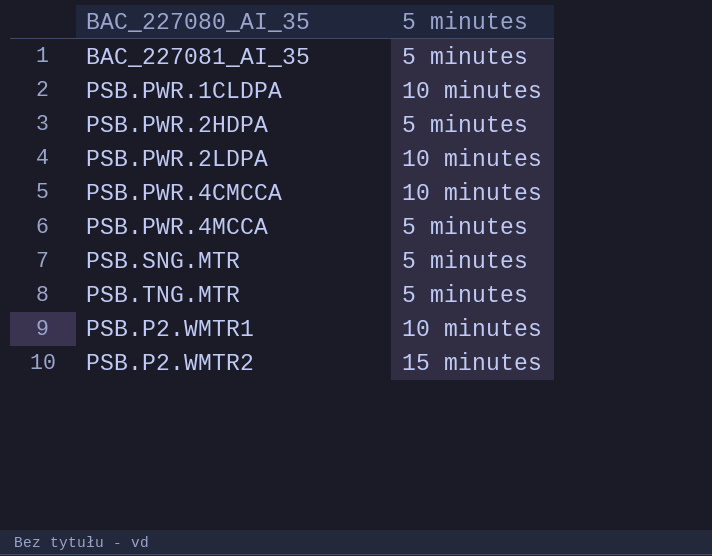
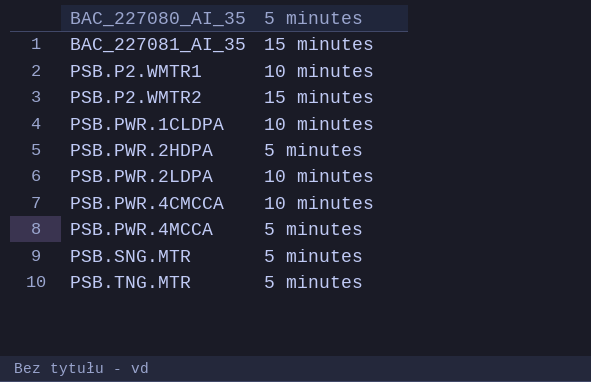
row order: none -> BAC_227080_AI_35 ascending
BAC_227081_AI_35 | 5 minutes: 5 minutes -> 15 minutes

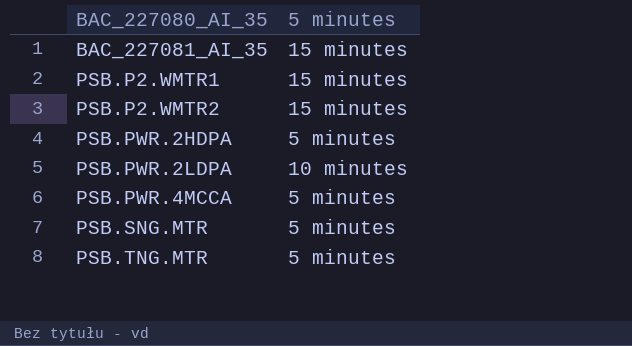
row PSB.PWR.1CLDPA: 10 minutes -> none
row PSB.PWR.4CMCCA: 10 minutes -> none
PSB.P2.WMTR1 | 5 minutes: 10 minutes -> 15 minutes

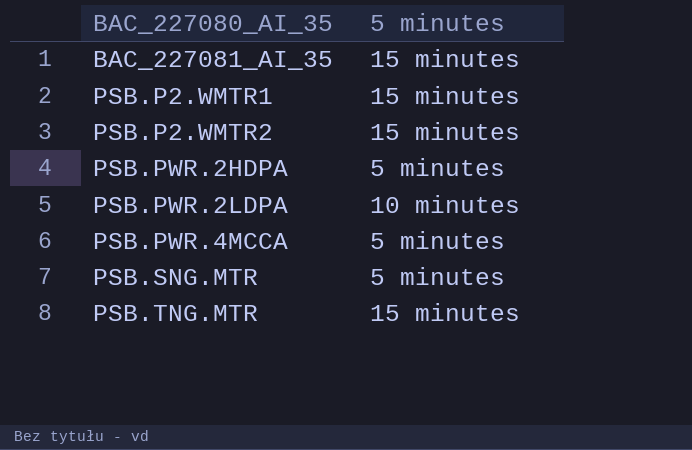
PSB.TNG.MTR | 5 minutes: 5 minutes -> 15 minutes

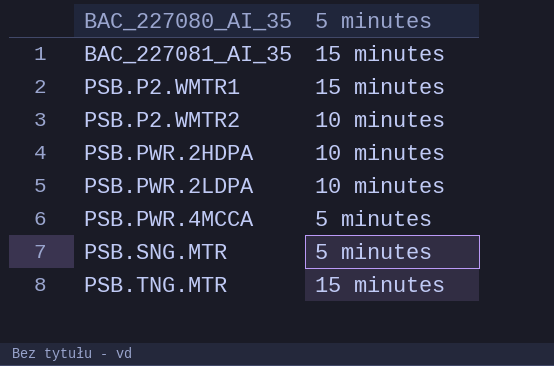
PSB.P2.WMTR2 | 5 minutes: 15 minutes -> 10 minutes
PSB.PWR.2HDPA | 5 minutes: 5 minutes -> 10 minutes

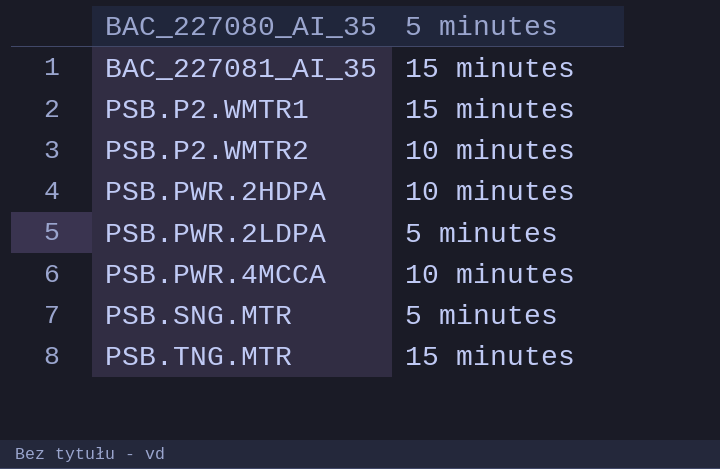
PSB.PWR.2LDPA | 5 minutes: 10 minutes -> 5 minutes
PSB.PWR.4MCCA | 5 minutes: 5 minutes -> 10 minutes

